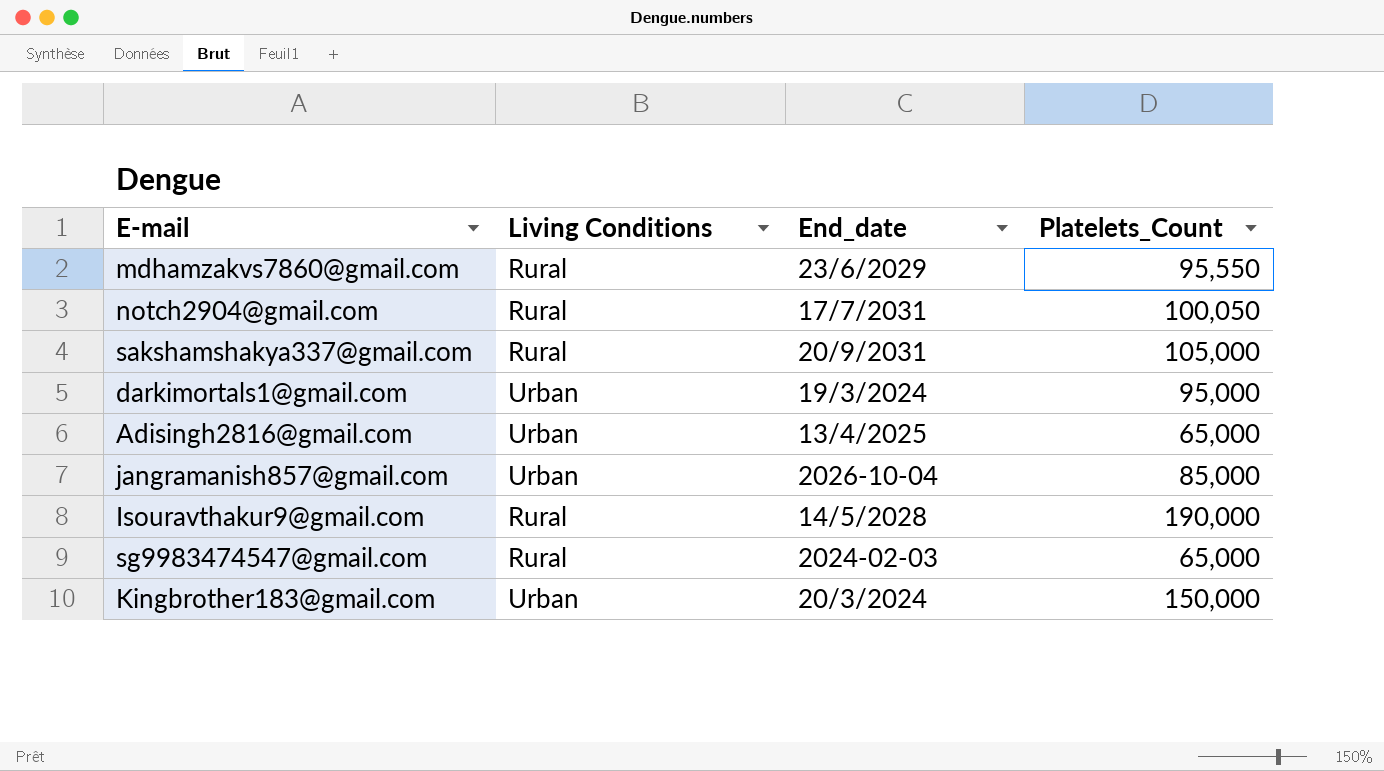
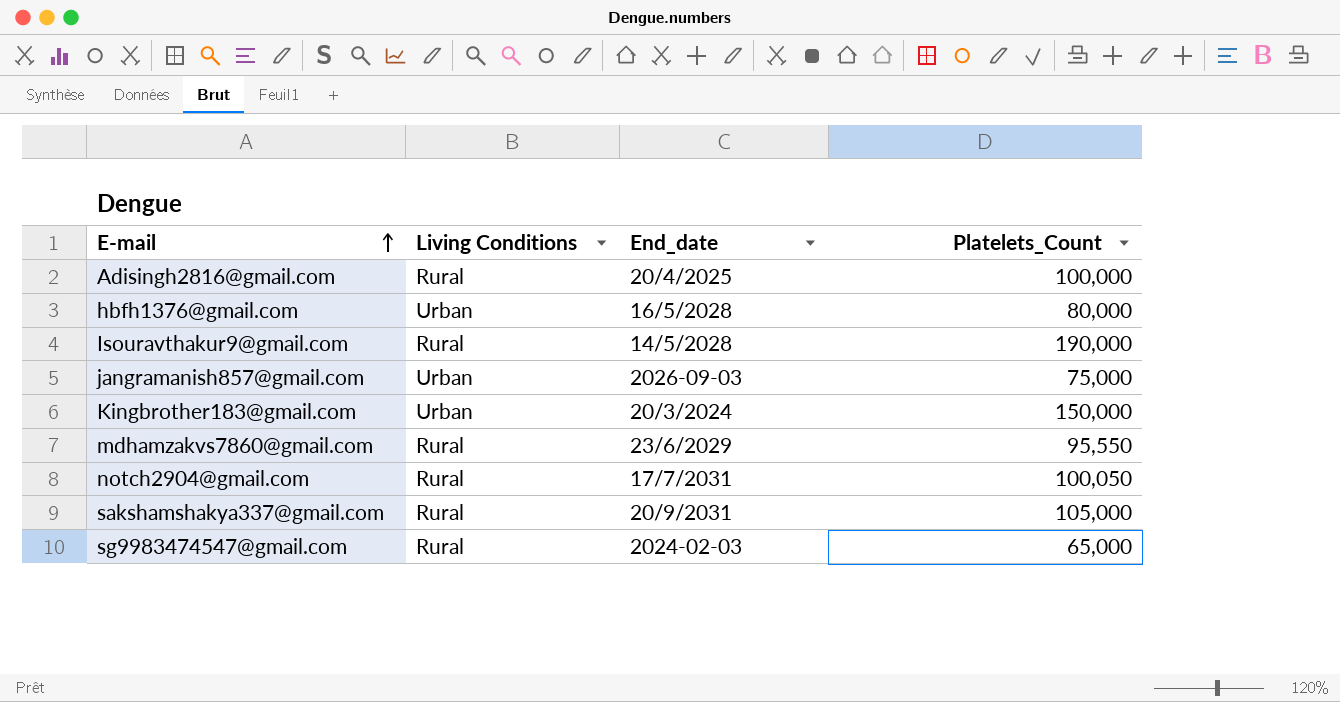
row order: none -> E-mail ascending
row darkimortals1@gmail.com: Urban | 19/3/2024 | 95,000 -> none
Adisingh2816@gmail.com | Living Conditions: Urban -> Rural
Adisingh2816@gmail.com | End_date: 13/4/2025 -> 20/4/2025
Adisingh2816@gmail.com | Platelets_Count: 65,000 -> 100,000
row hbfh1376@gmail.com: none -> Urban | 16/5/2028 | 80,000
jangramanish857@gmail.com | End_date: 2026-10-04 -> 2026-09-03
jangramanish857@gmail.com | Platelets_Count: 85,000 -> 75,000

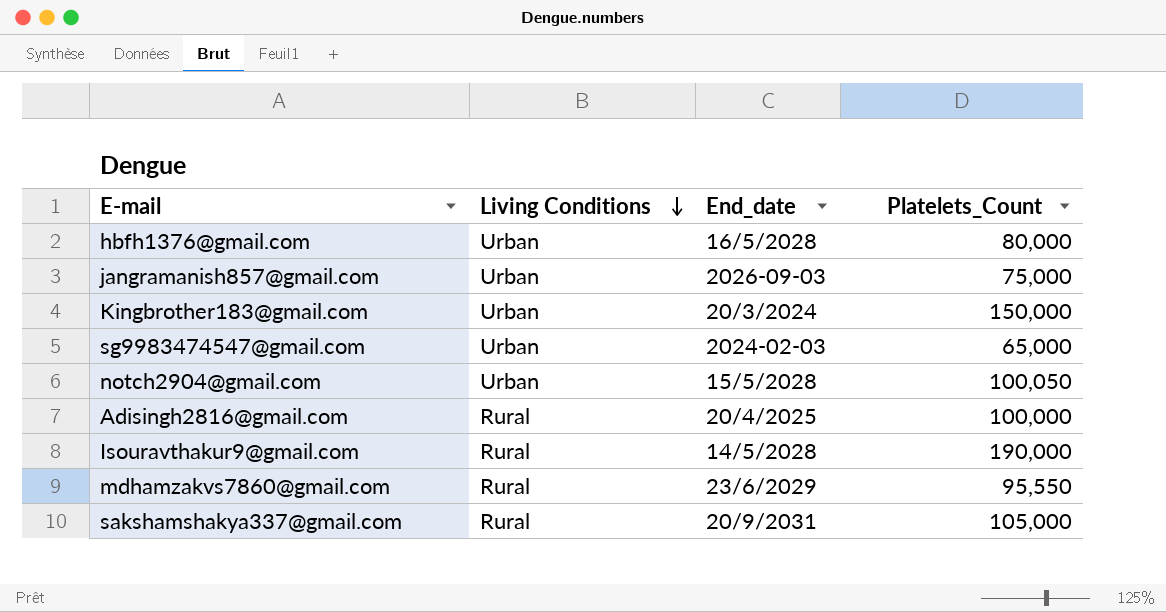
row order: E-mail ascending -> Living Conditions descending
sg9983474547@gmail.com | Living Conditions: Rural -> Urban
notch2904@gmail.com | Living Conditions: Rural -> Urban
notch2904@gmail.com | End_date: 17/7/2031 -> 15/5/2028

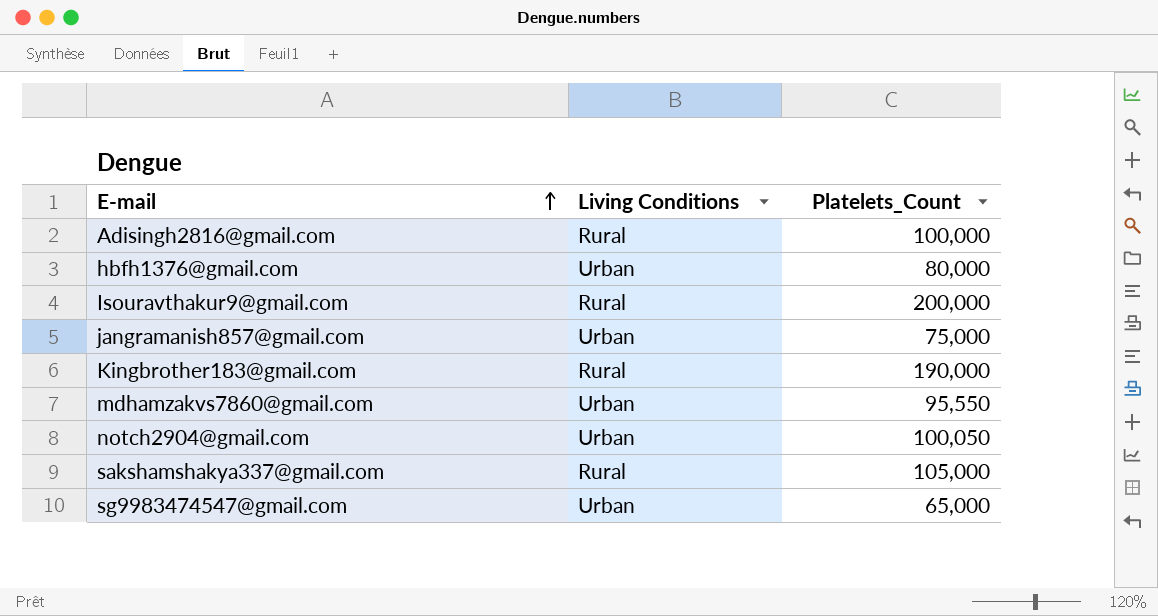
row order: Living Conditions descending -> E-mail ascending
column End_date | position: 3 -> none
Isouravthakur9@gmail.com | Platelets_Count: 190,000 -> 200,000
Kingbrother183@gmail.com | Living Conditions: Urban -> Rural
Kingbrother183@gmail.com | Platelets_Count: 150,000 -> 190,000
mdhamzakvs7860@gmail.com | Living Conditions: Rural -> Urban

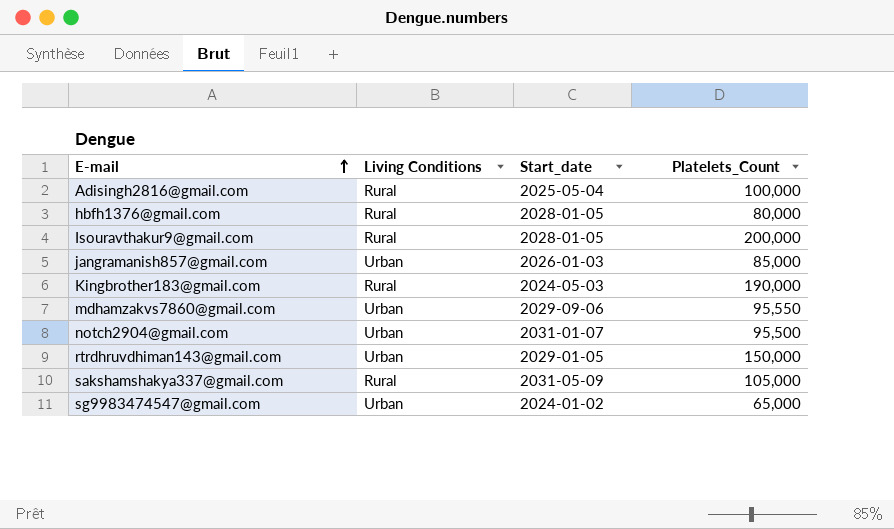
column Start_date | position: none -> 3
hbfh1376@gmail.com | Living Conditions: Urban -> Rural
jangramanish857@gmail.com | Platelets_Count: 75,000 -> 85,000
notch2904@gmail.com | Platelets_Count: 100,050 -> 95,500
row rtrdhruvdhiman143@gmail.com: none -> Urban | 2029-01-05 | 150,000

